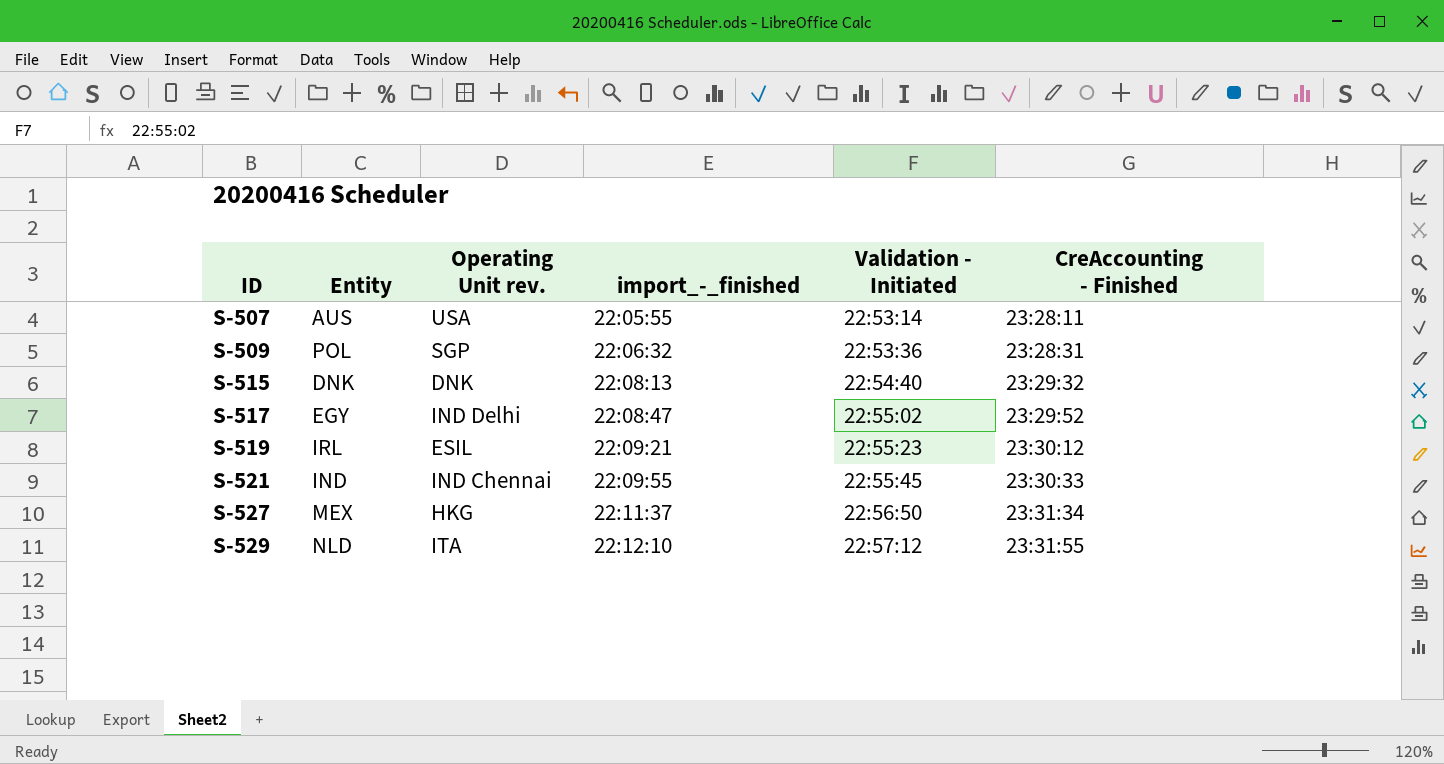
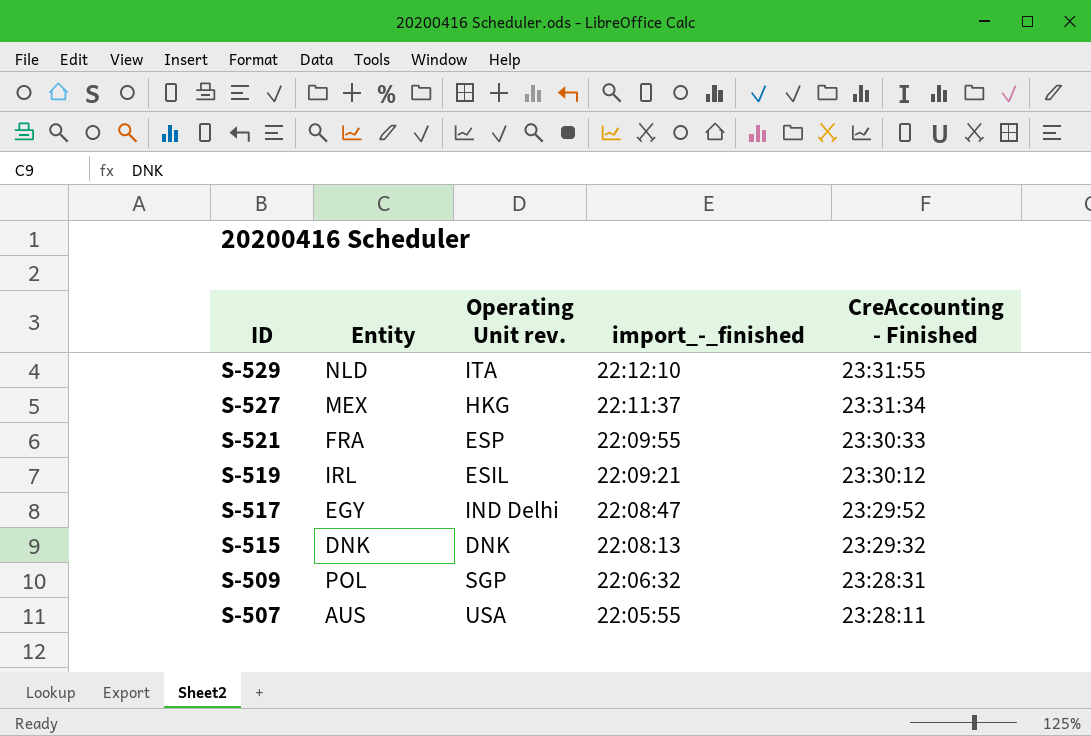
row order: ID ascending -> ID descending
column Validation - Initiated | position: 5 -> none
S-521 | Entity: IND -> FRA
S-521 | Operating Unit rev.: IND Chennai -> ESP

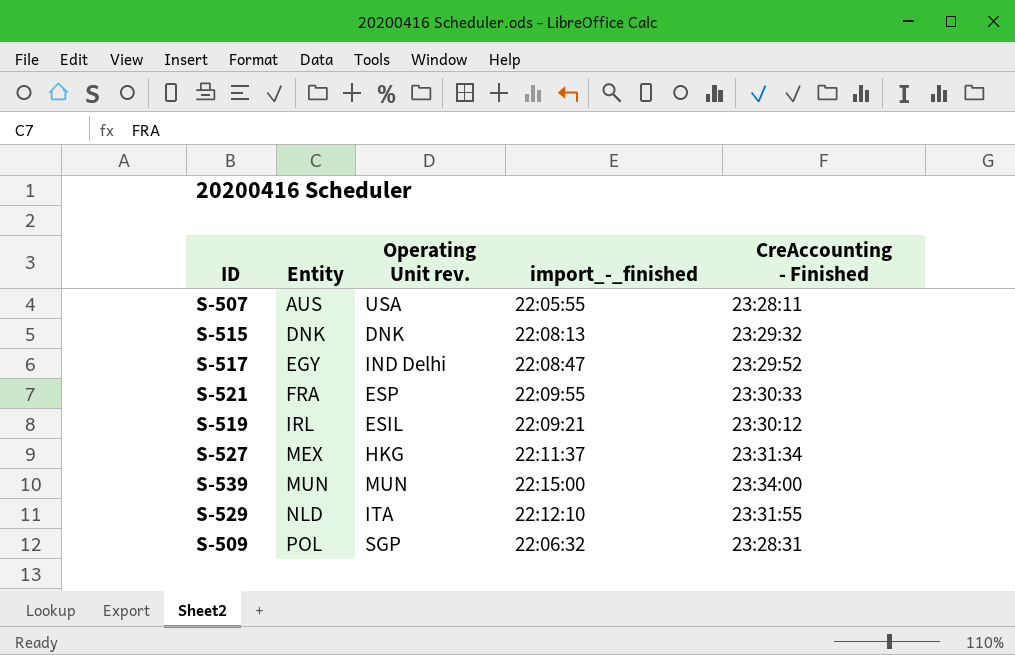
row order: ID descending -> Entity ascending
row S-539: none -> MUN | MUN | 22:15:00 | 23:34:00

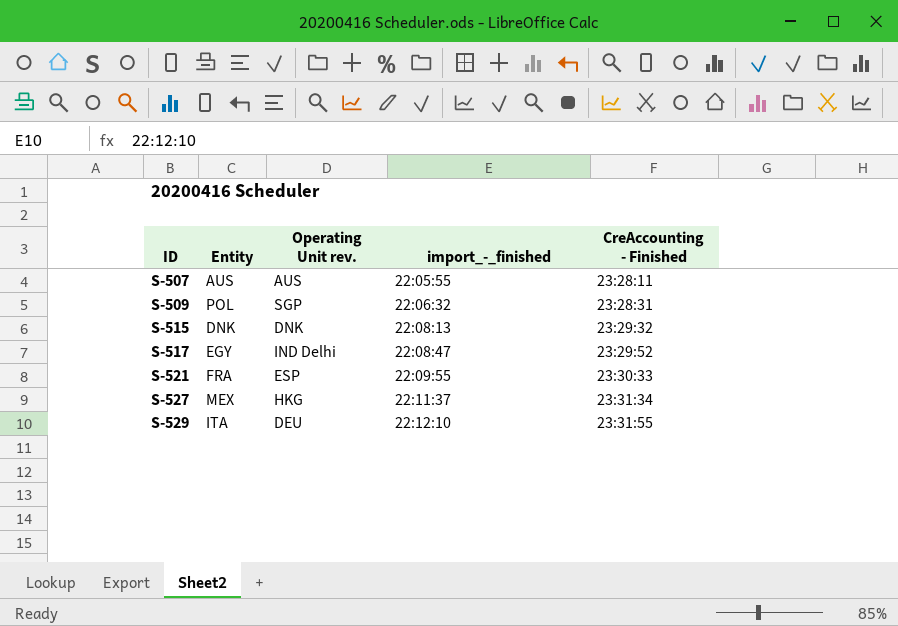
row order: Entity ascending -> ID ascending
row S-519: IRL | ESIL | 22:09:21 | 23:30:12 -> none
row S-539: MUN | MUN | 22:15:00 | 23:34:00 -> none
S-507 | Operating Unit rev.: USA -> AUS
S-529 | Entity: NLD -> ITA
S-529 | Operating Unit rev.: ITA -> DEU

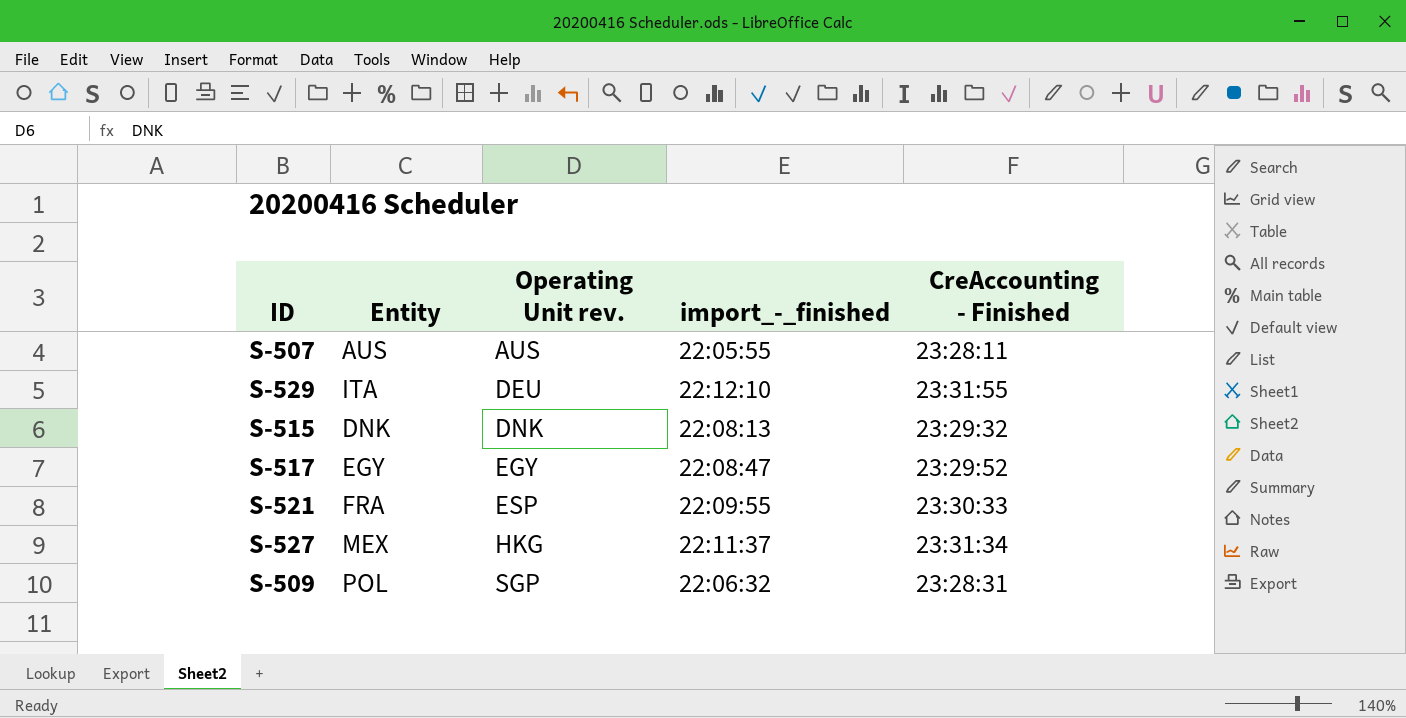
row order: ID ascending -> Operating Unit rev. ascending
S-517 | Operating Unit rev.: IND Delhi -> EGY

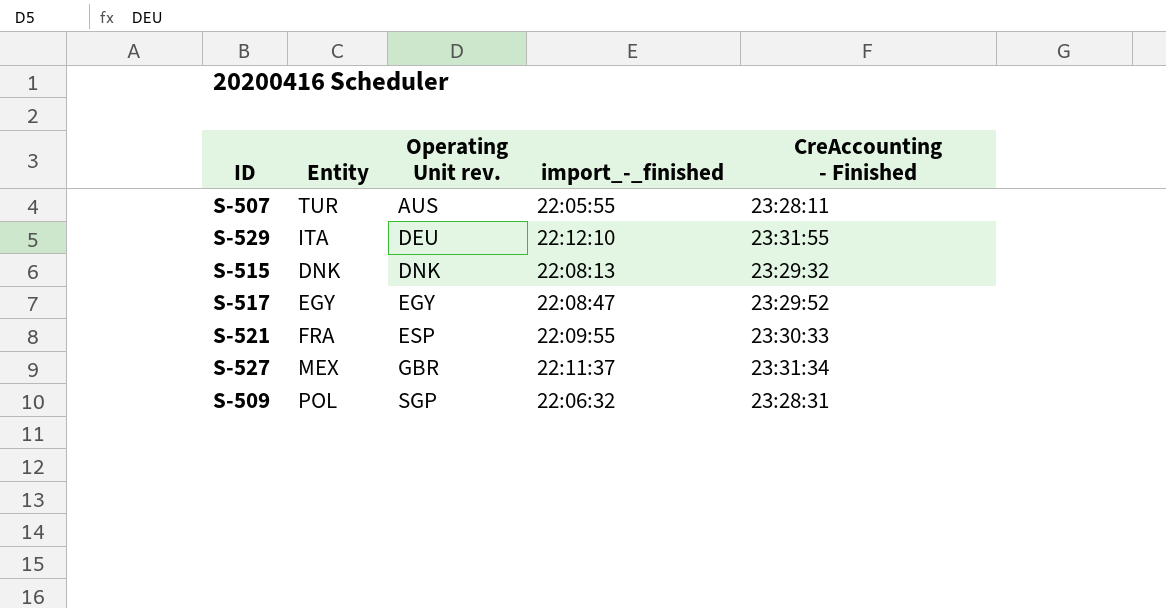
S-507 | Entity: AUS -> TUR
S-527 | Operating Unit rev.: HKG -> GBR

